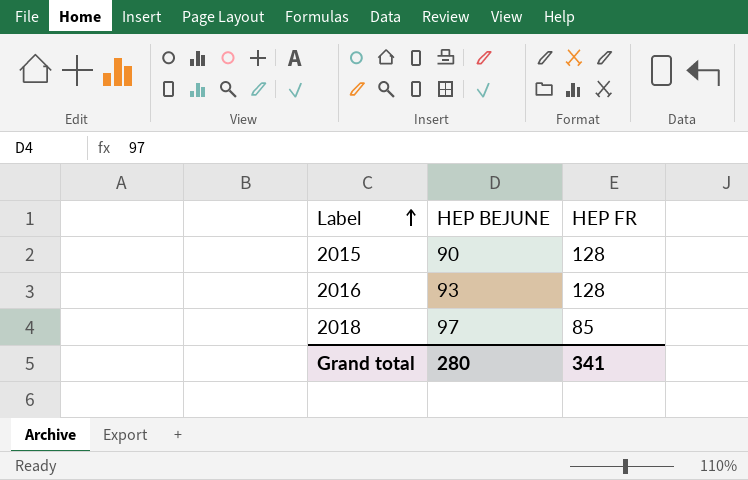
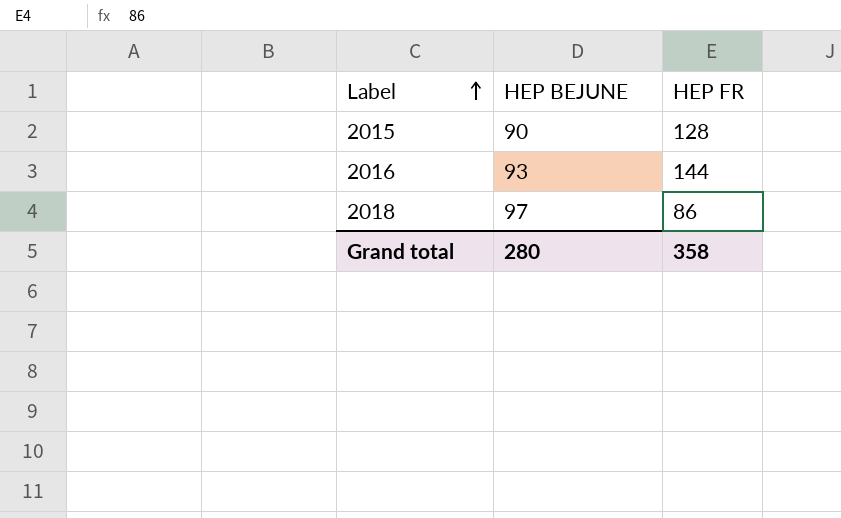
2016 | HEP FR: 128 -> 144
2018 | HEP FR: 85 -> 86
Grand total | HEP FR: 341 -> 358

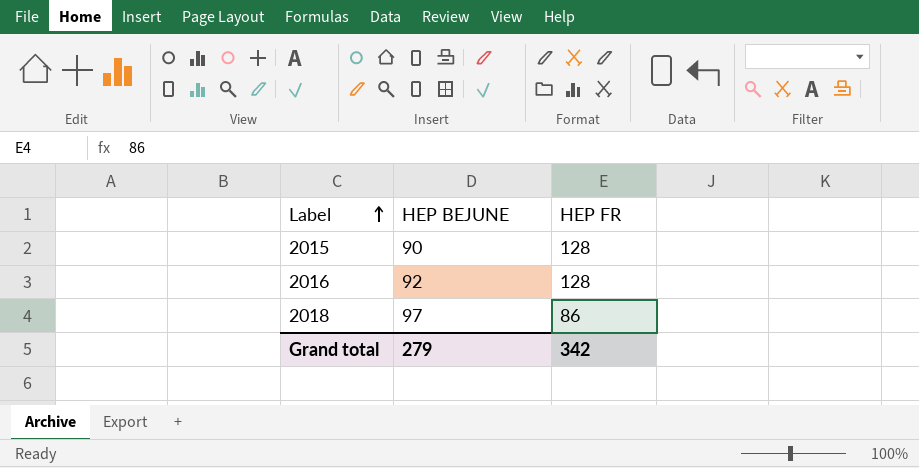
2016 | HEP BEJUNE: 93 -> 92
2016 | HEP FR: 144 -> 128
Grand total | HEP BEJUNE: 280 -> 279
Grand total | HEP FR: 358 -> 342

